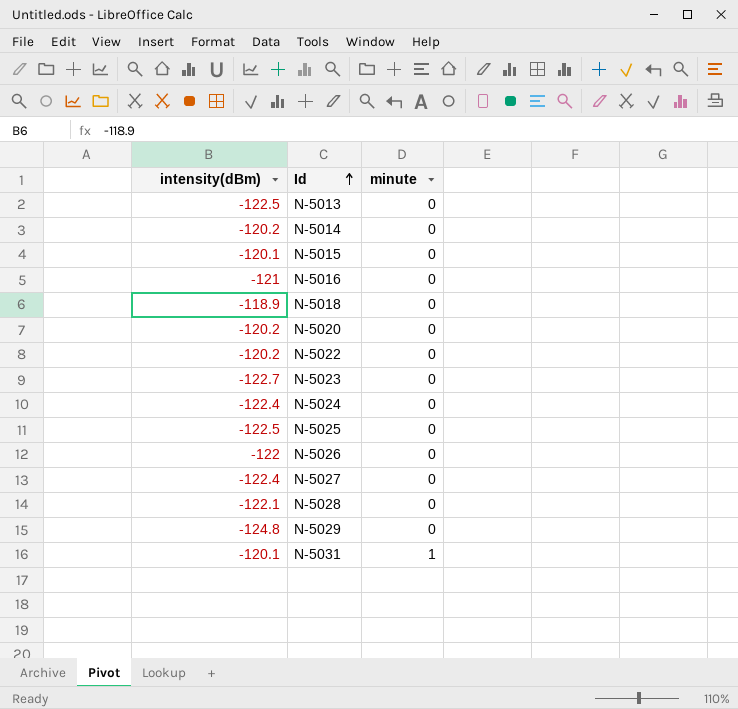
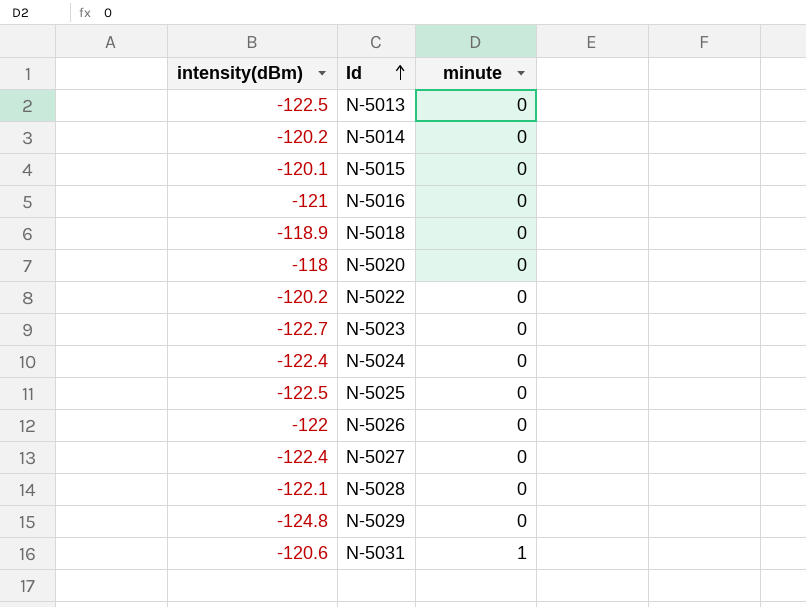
N-5020 | intensity(dBm): -120.2 -> -118
N-5031 | intensity(dBm): -120.1 -> -120.6

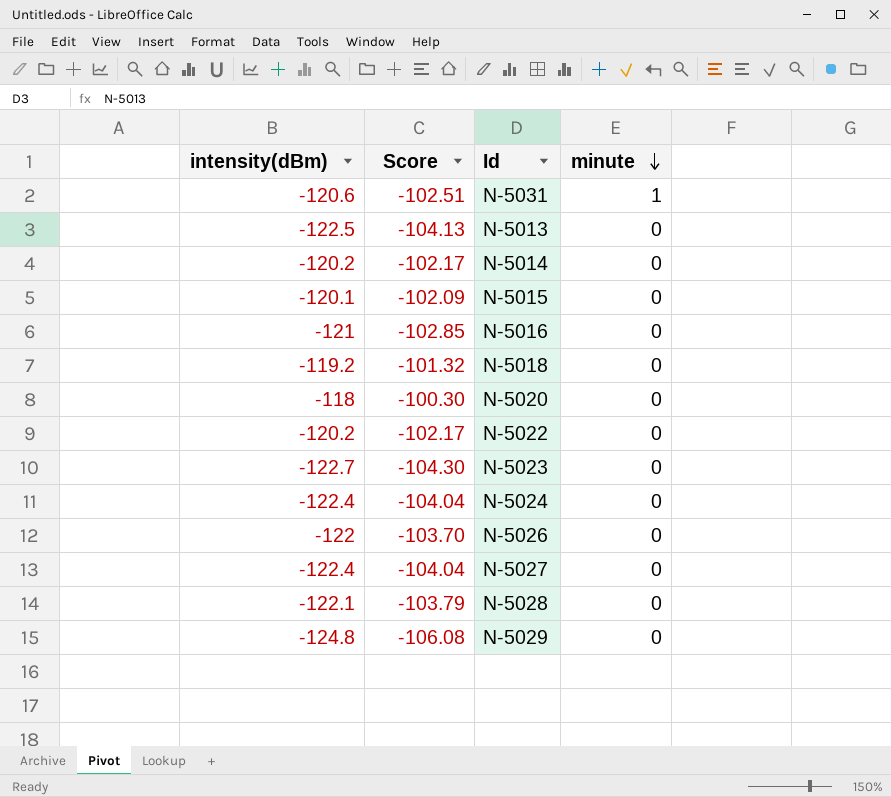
row order: Id ascending -> minute descending
column Score | formula: none -> [intensity(dBm)] * 0.85
row N-5025: -122.5 | 0 -> none
N-5018 | intensity(dBm): -118.9 -> -119.2

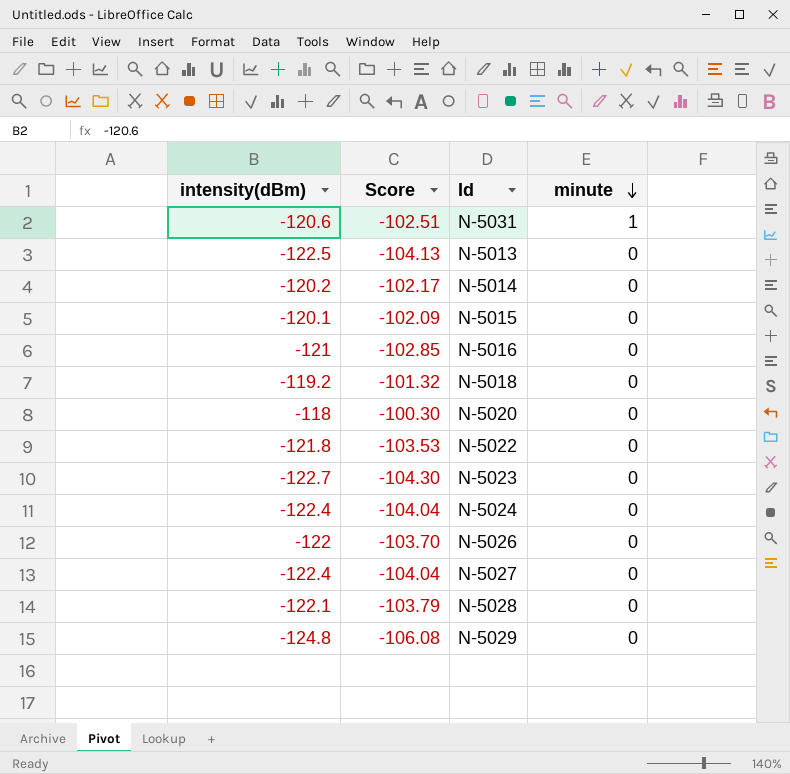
N-5022 | intensity(dBm): -120.2 -> -121.8
N-5022 | Score: -102.17 -> -103.53

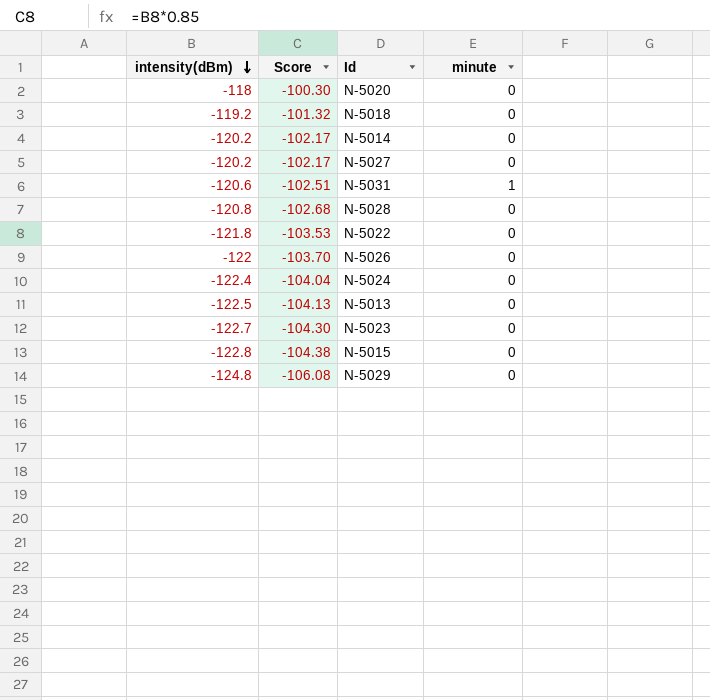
row order: minute descending -> intensity(dBm) descending
row N-5016: -121 | -102.85 | 0 -> none
N-5027 | intensity(dBm): -122.4 -> -120.2
N-5027 | Score: -104.04 -> -102.17
N-5028 | intensity(dBm): -122.1 -> -120.8
N-5028 | Score: -103.79 -> -102.68
N-5015 | intensity(dBm): -120.1 -> -122.8
N-5015 | Score: -102.09 -> -104.38

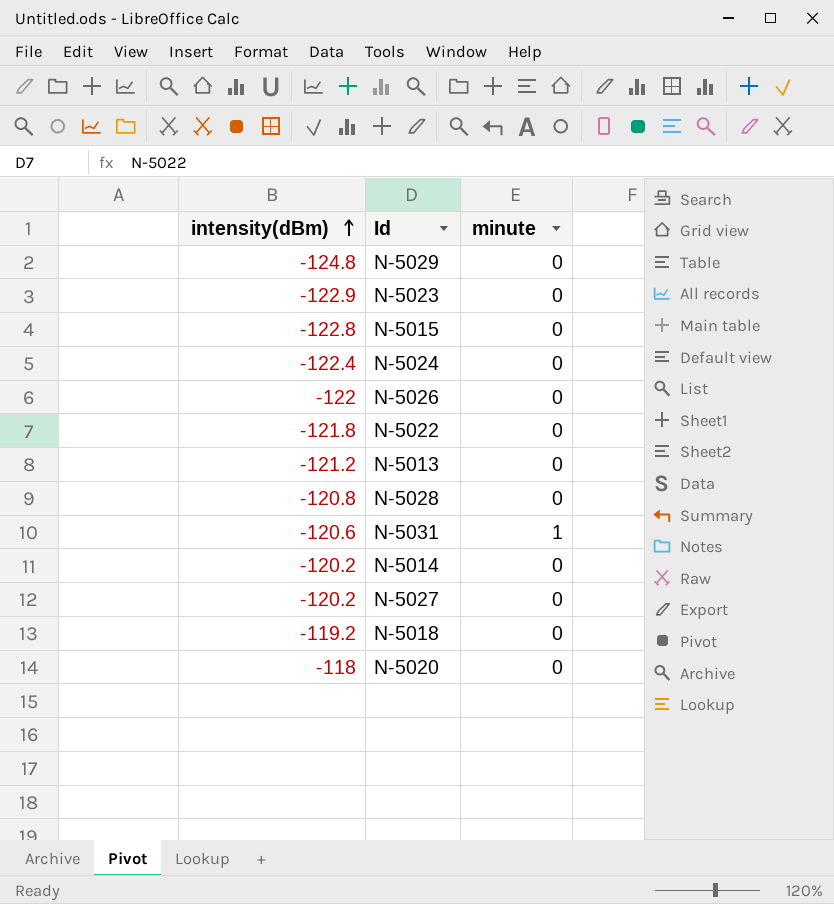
row order: intensity(dBm) descending -> intensity(dBm) ascending
column Score | formula: [intensity(dBm)] * 0.85 -> none
N-5023 | intensity(dBm): -122.7 -> -122.9
N-5013 | intensity(dBm): -122.5 -> -121.2

